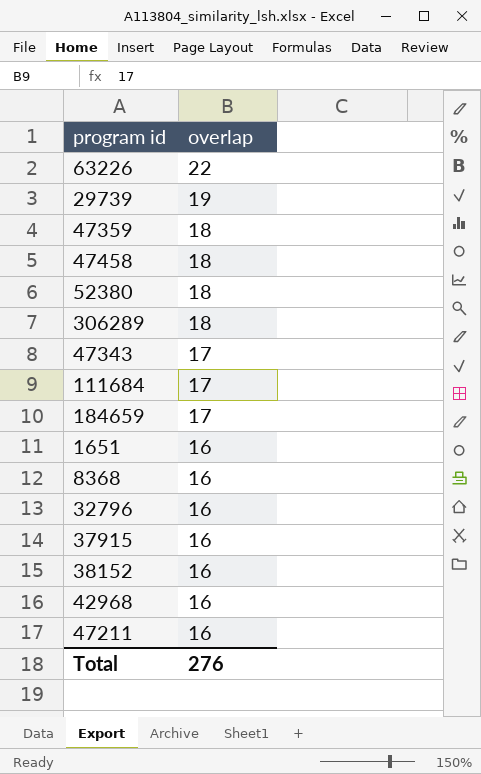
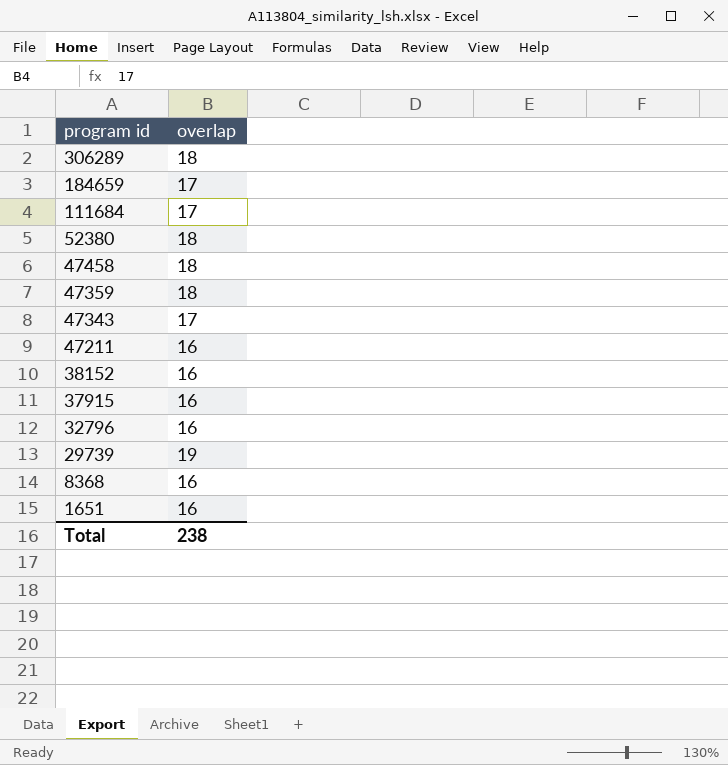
row order: overlap descending -> program id descending
row 63226: 22 -> none
row 42968: 16 -> none
Total | overlap: 276 -> 238

